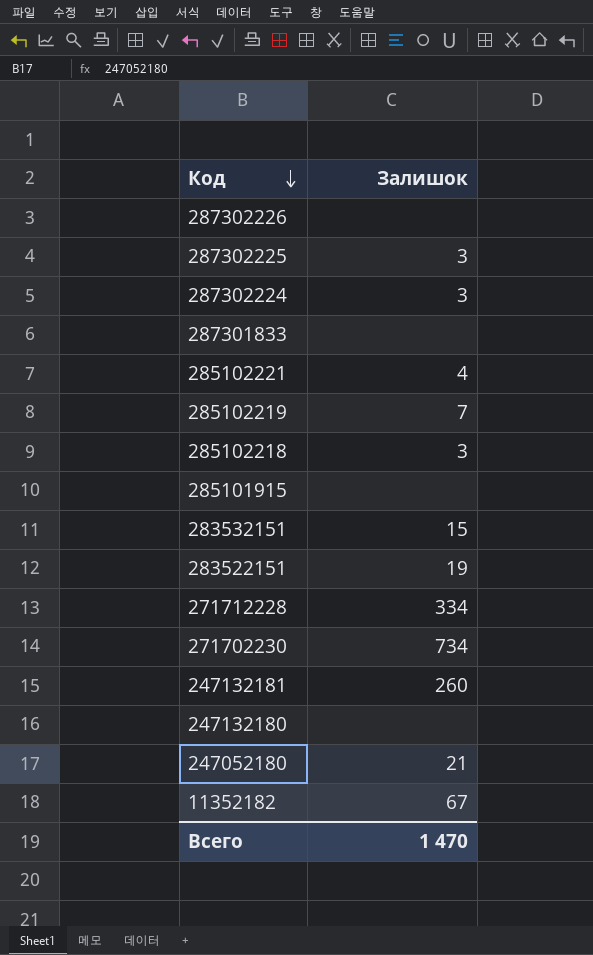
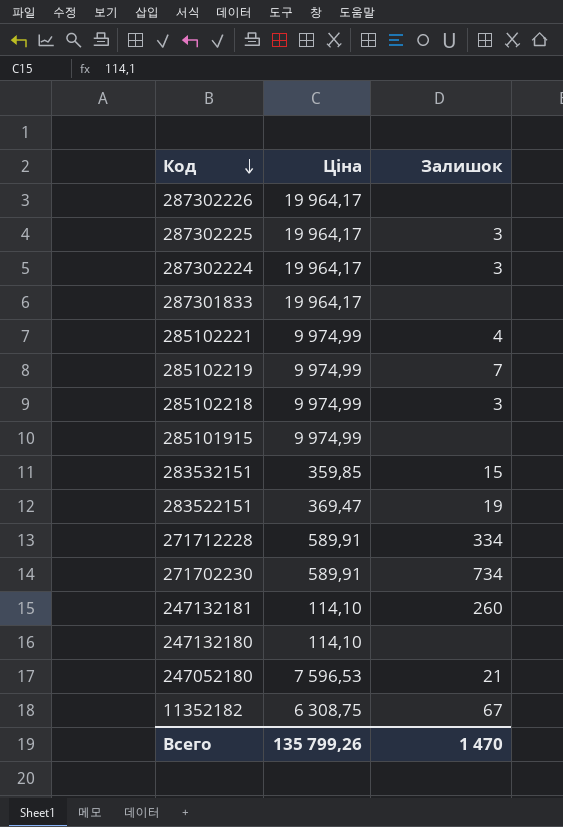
column Ціна | position: none -> 2

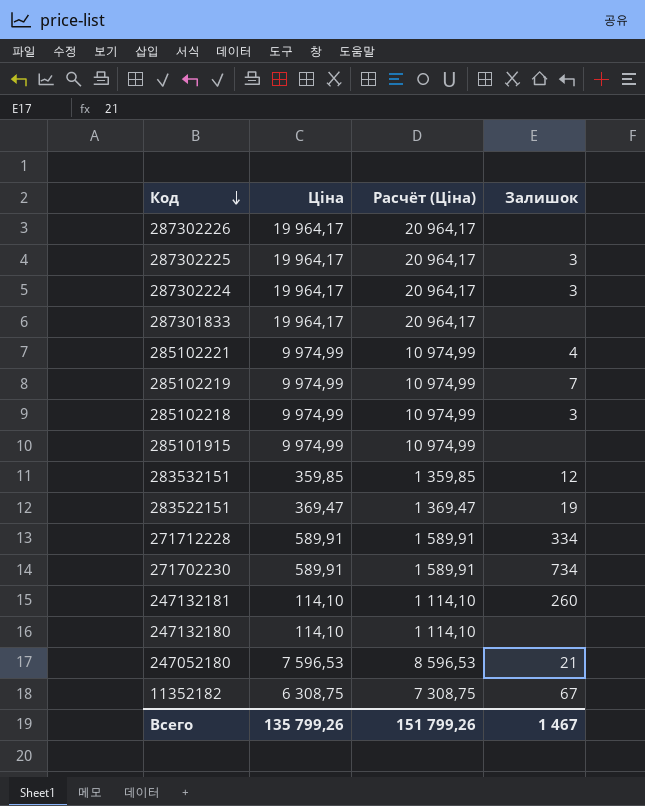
column Расчёт (Ціна) | formula: none -> [Ціна] + 1000
283532151 | Залишок: 15 -> 12
Всего | Залишок: 1 470 -> 1 467

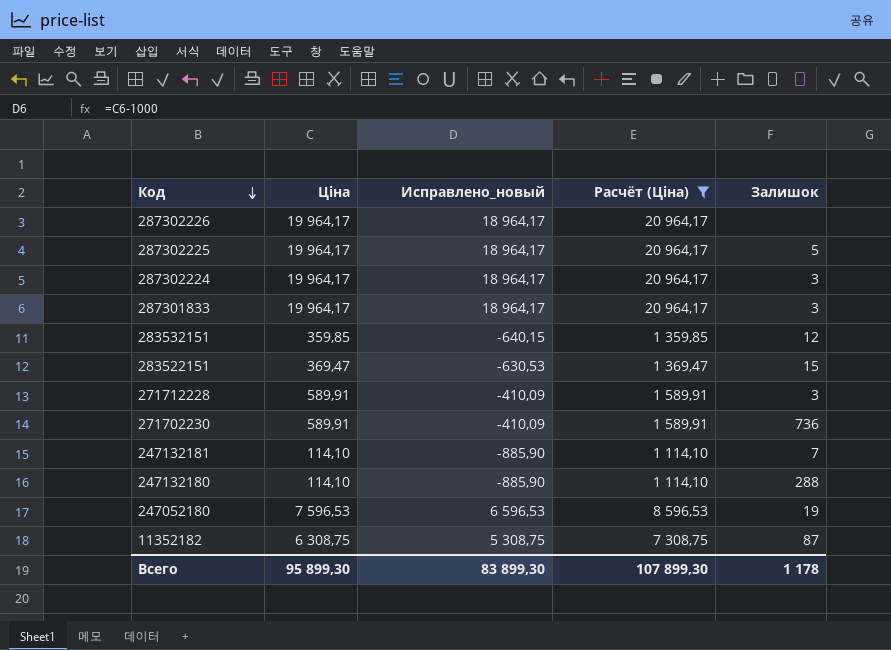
filter: none -> Расчёт (Ціна) != 10 974,99
column Исправлено_новый | formula: none -> [Ціна] - 1000
287302225 | Залишок: 3 -> 5
287301833 | Залишок: none -> 3
283522151 | Залишок: 19 -> 15
271712228 | Залишок: 334 -> 3
271702230 | Залишок: 734 -> 736
247132181 | Залишок: 260 -> 7
247132180 | Залишок: none -> 288
247052180 | Залишок: 21 -> 19
11352182 | Залишок: 67 -> 87
Всего | Ціна: 135 799,26 -> 95 899,30
Всего | Расчёт (Ціна): 151 799,26 -> 107 899,30
Всего | Залишок: 1 467 -> 1 178

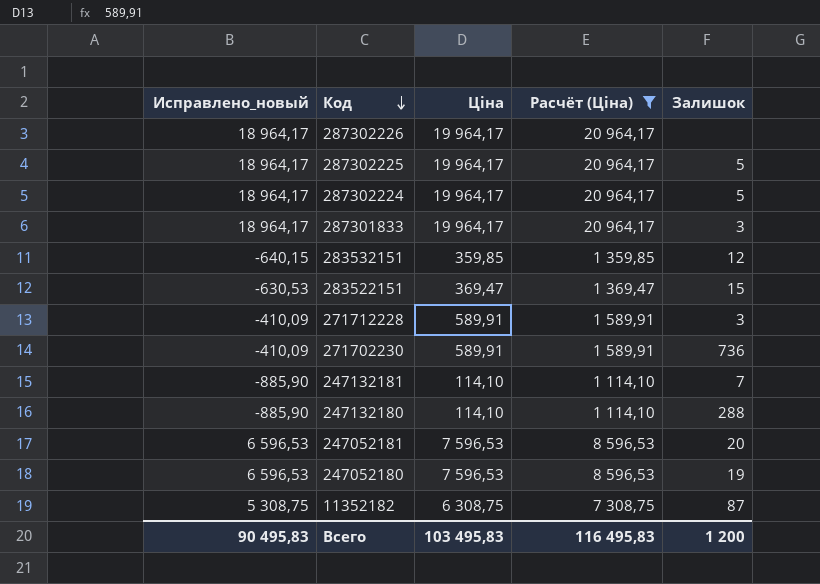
column Исправлено_новый | position: 3 -> 1
287302224 | Залишок: 3 -> 5
row 247052181: none -> 6 596,53 | 7 596,53 | 8 596,53 | 20
Всего | Исправлено_новый: 83 899,30 -> 90 495,83
Всего | Ціна: 95 899,30 -> 103 495,83
Всего | Расчёт (Ціна): 107 899,30 -> 116 495,83
Всего | Залишок: 1 178 -> 1 200

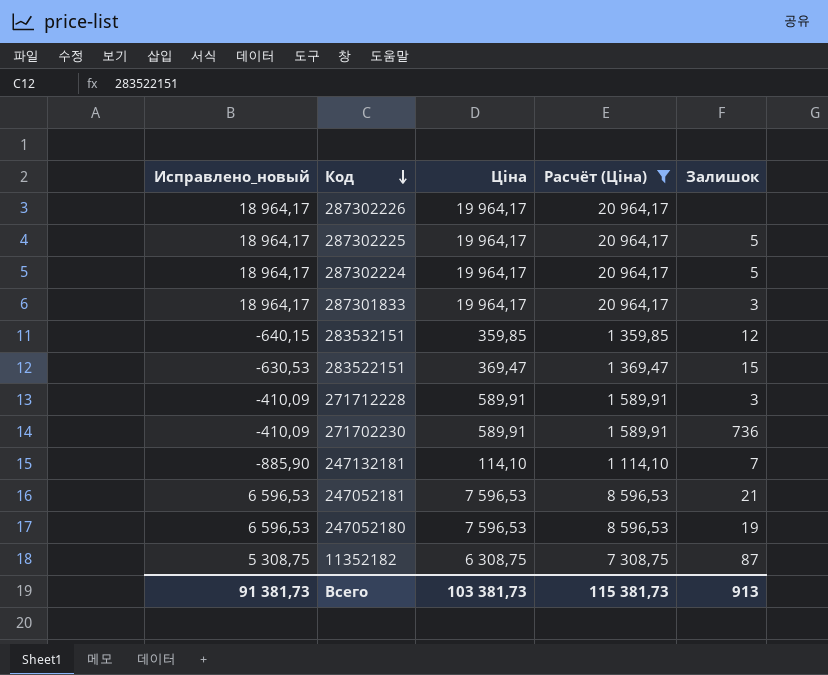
row 247132180: -885,90 | 114,10 | 1 114,10 | 288 -> none
247052181 | Залишок: 20 -> 21
Всего | Исправлено_новый: 90 495,83 -> 91 381,73
Всего | Ціна: 103 495,83 -> 103 381,73
Всего | Расчёт (Ціна): 116 495,83 -> 115 381,73
Всего | Залишок: 1 200 -> 913

